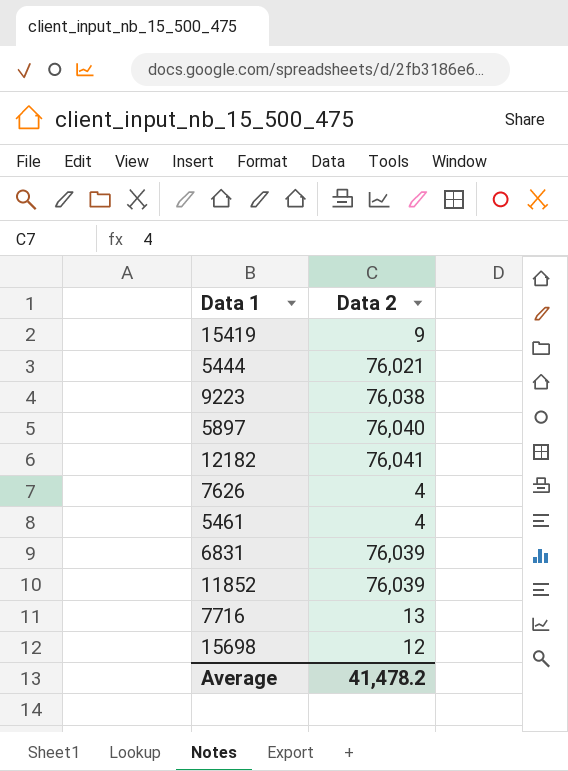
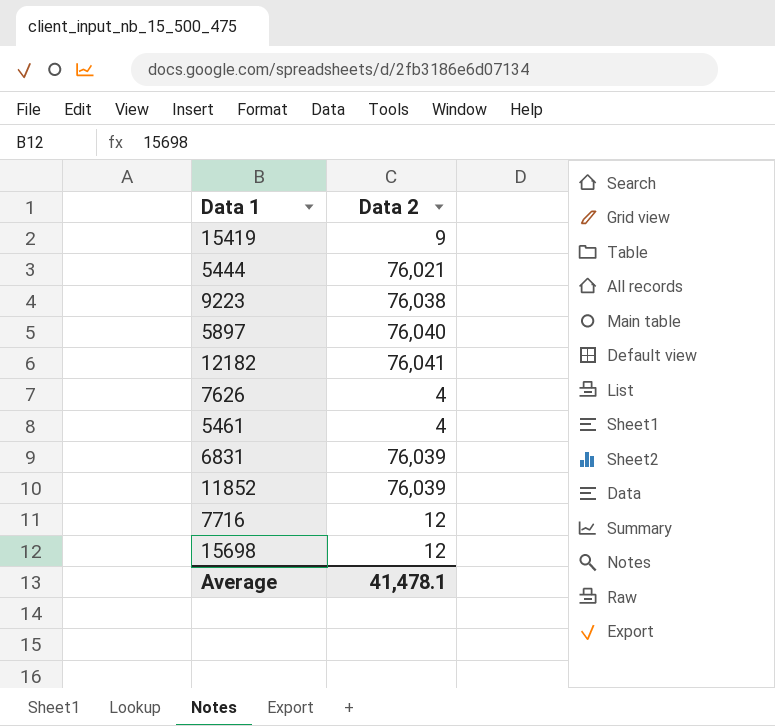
7716 | Data 2: 13 -> 12
Average | Data 2: 41,478.2 -> 41,478.1

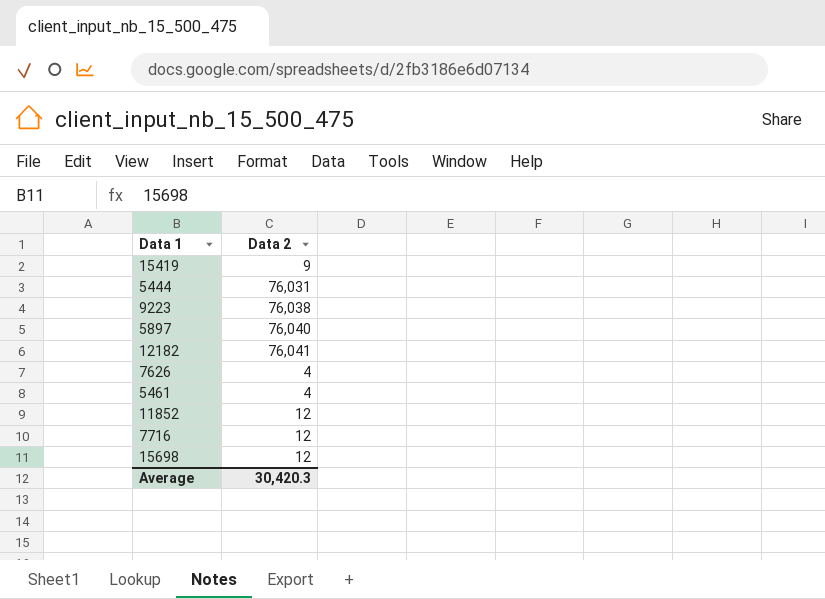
row 6831: 76,039 -> none
5444 | Data 2: 76,021 -> 76,031
11852 | Data 2: 76,039 -> 12
Average | Data 2: 41,478.1 -> 30,420.3

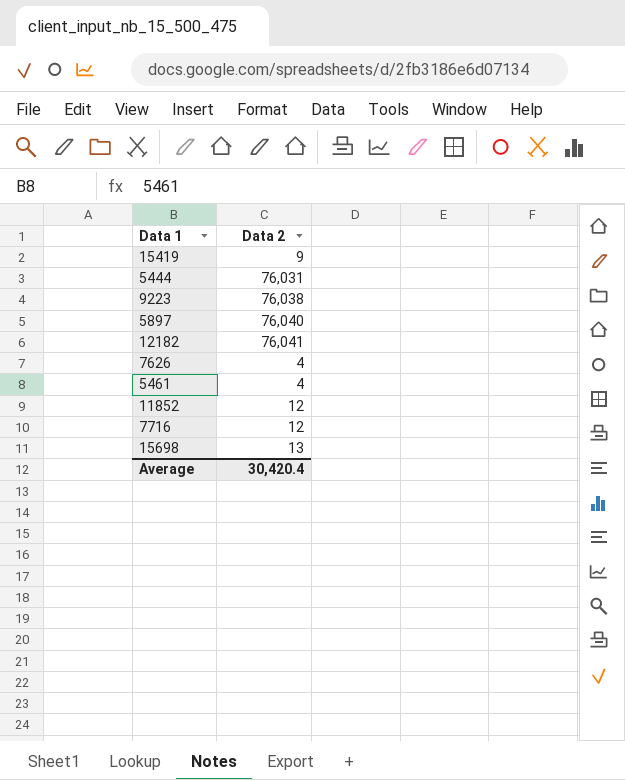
15698 | Data 2: 12 -> 13
Average | Data 2: 30,420.3 -> 30,420.4

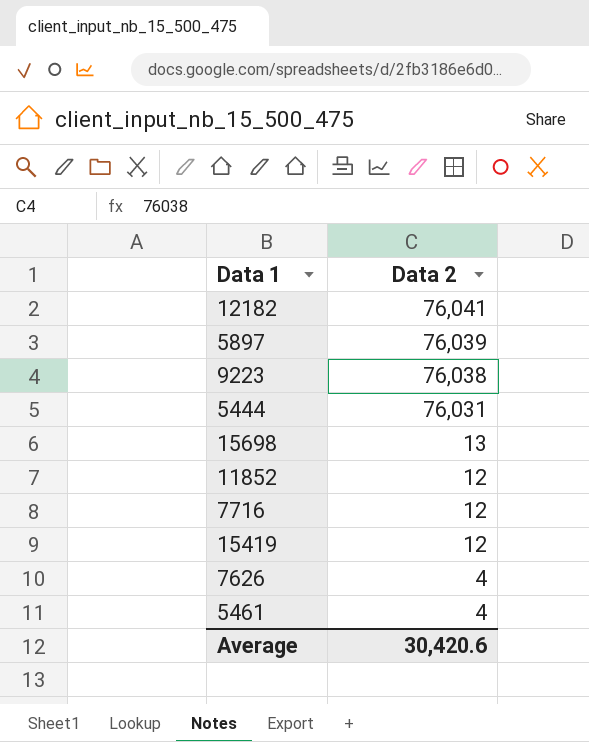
row order: none -> Data 2 descending
5897 | Data 2: 76,040 -> 76,039
15419 | Data 2: 9 -> 12
Average | Data 2: 30,420.4 -> 30,420.6

